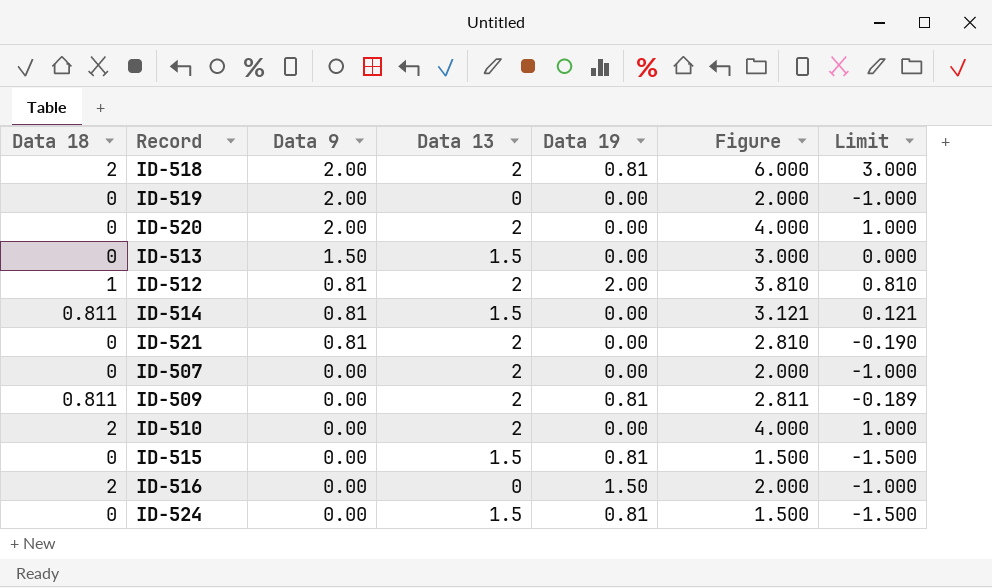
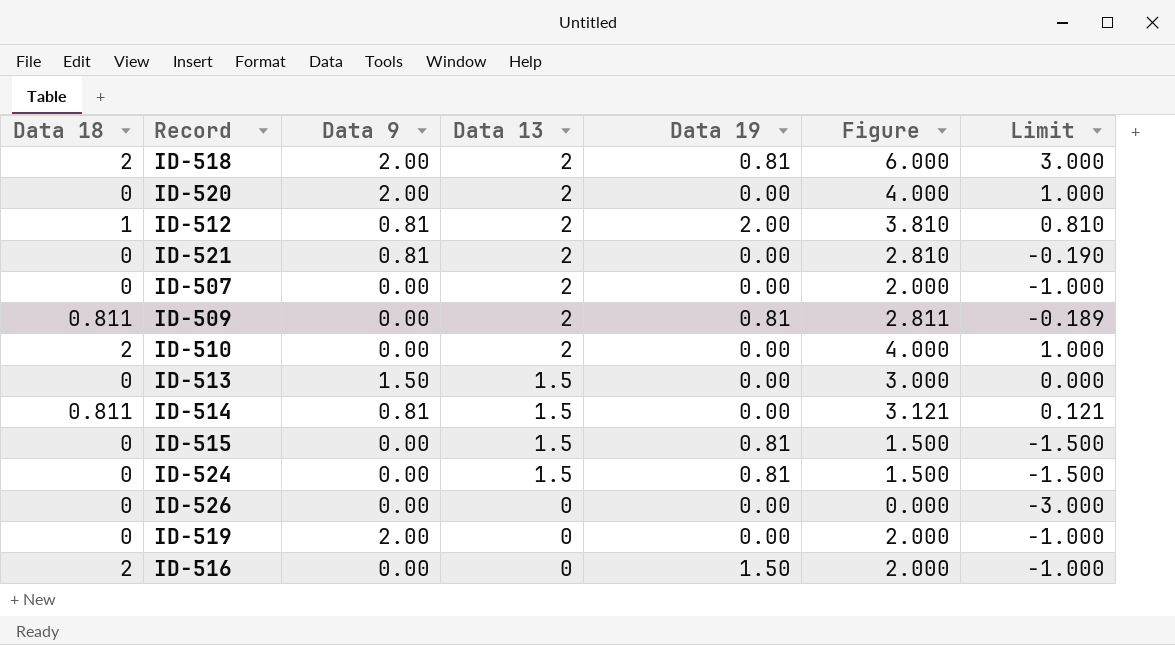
row order: Data 9 descending -> Data 13 descending
row ID-526: none -> 0 | 0.00 | 0 | 0.00 | 0.000 | -3.000

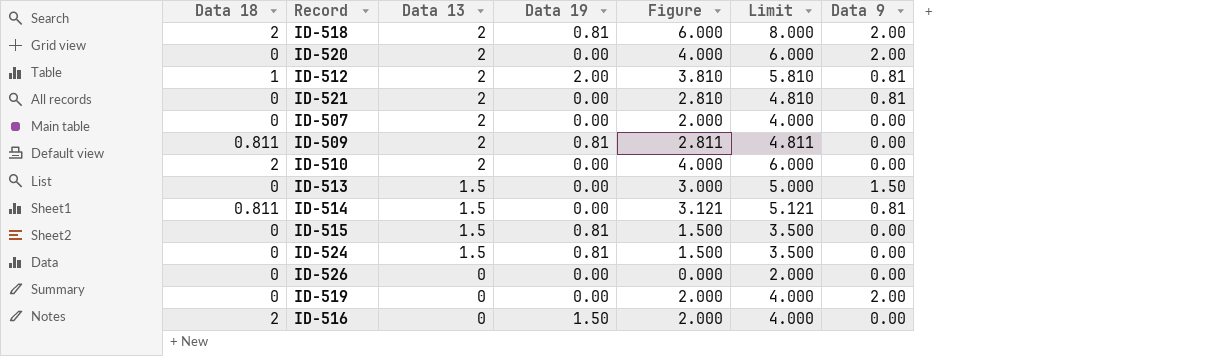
column Limit | formula: [Figure] - 3 -> [Figure] + 2
column Data 9 | position: 3 -> 7

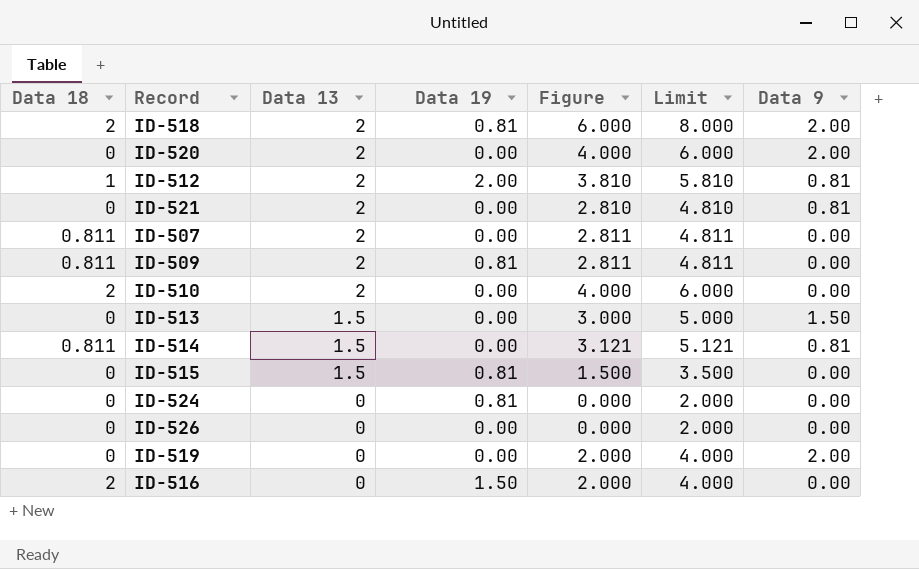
ID-507 | Data 18: 0 -> 0.811
ID-507 | Figure: 2.000 -> 2.811
ID-507 | Limit: 4.000 -> 4.811
ID-524 | Data 13: 1.5 -> 0
ID-524 | Figure: 1.500 -> 0.000
ID-524 | Limit: 3.500 -> 2.000

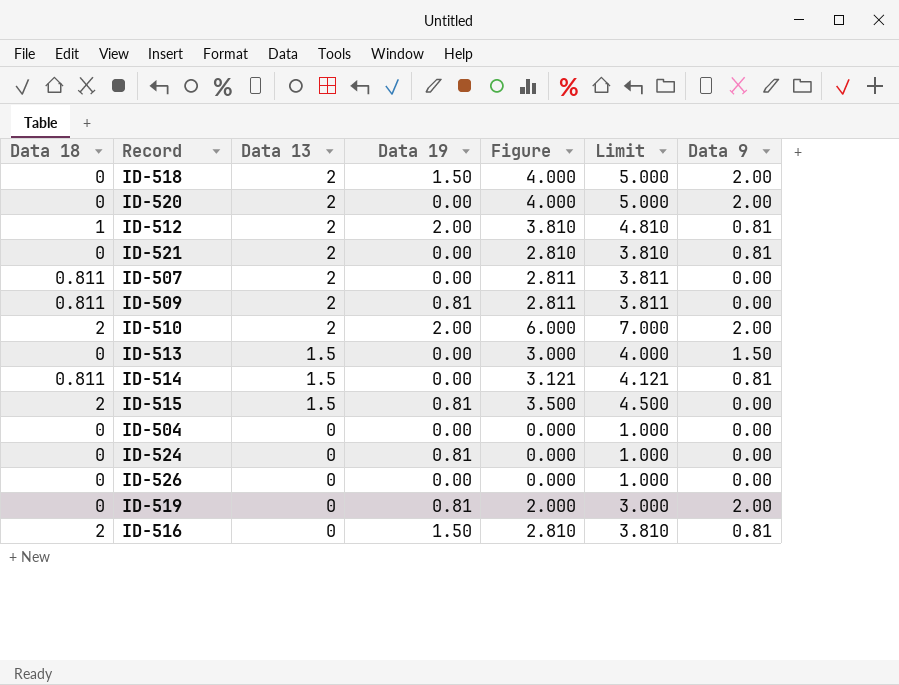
column Limit | formula: [Figure] + 2 -> [Figure] + 1
ID-518 | Data 18: 2 -> 0
ID-518 | Data 19: 0.81 -> 1.50
ID-518 | Figure: 6.000 -> 4.000
ID-510 | Data 19: 0.00 -> 2.00
ID-510 | Figure: 4.000 -> 6.000
ID-510 | Data 9: 0.00 -> 2.00
ID-515 | Data 18: 0 -> 2
ID-515 | Figure: 1.500 -> 3.500
row ID-504: none -> 0 | 0 | 0.00 | 0.000 | 1.000 | 0.00
ID-519 | Data 19: 0.00 -> 0.81
ID-516 | Figure: 2.000 -> 2.810
ID-516 | Data 9: 0.00 -> 0.81

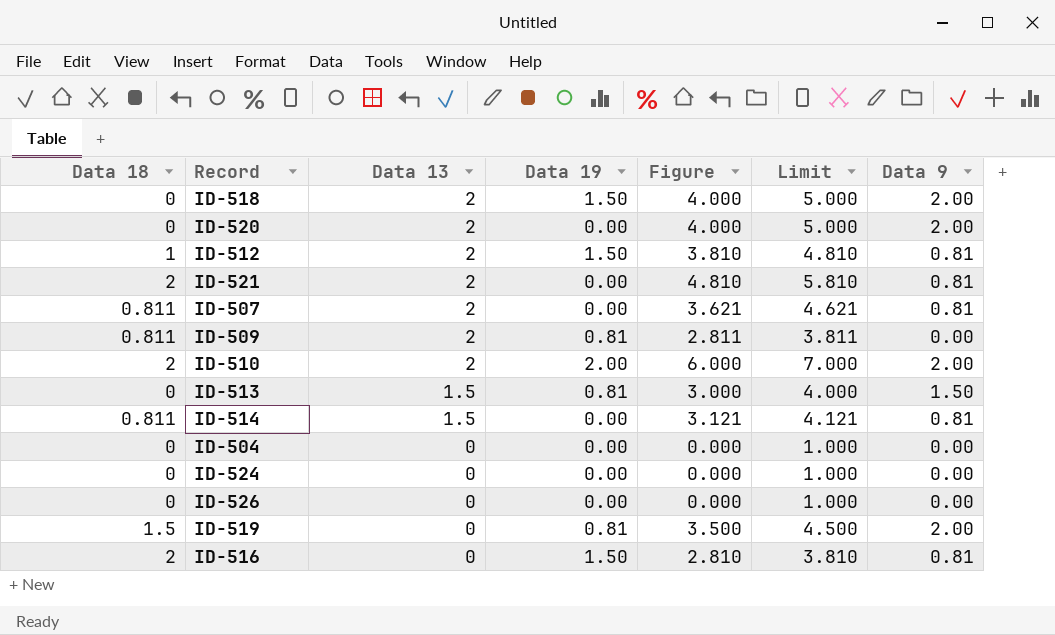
row ID-515: 2 | 1.5 | 0.81 | 3.500 | 4.500 | 0.00 -> none
ID-512 | Data 19: 2.00 -> 1.50
ID-521 | Data 18: 0 -> 2
ID-521 | Figure: 2.810 -> 4.810
ID-521 | Limit: 3.810 -> 5.810
ID-507 | Figure: 2.811 -> 3.621
ID-507 | Limit: 3.811 -> 4.621
ID-507 | Data 9: 0.00 -> 0.81
ID-513 | Data 19: 0.00 -> 0.81
ID-524 | Data 19: 0.81 -> 0.00
ID-519 | Data 18: 0 -> 1.5
ID-519 | Figure: 2.000 -> 3.500
ID-519 | Limit: 3.000 -> 4.500

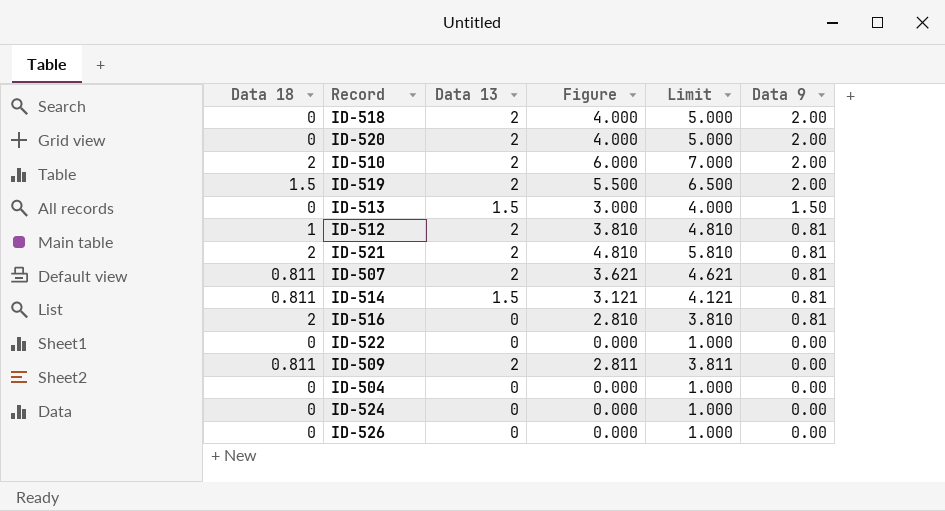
row order: Data 13 descending -> Data 9 descending
column Data 19 | position: 4 -> none
ID-519 | Data 13: 0 -> 2
ID-519 | Figure: 3.500 -> 5.500
ID-519 | Limit: 4.500 -> 6.500
row ID-522: none -> 0 | 0 | 0.000 | 1.000 | 0.00

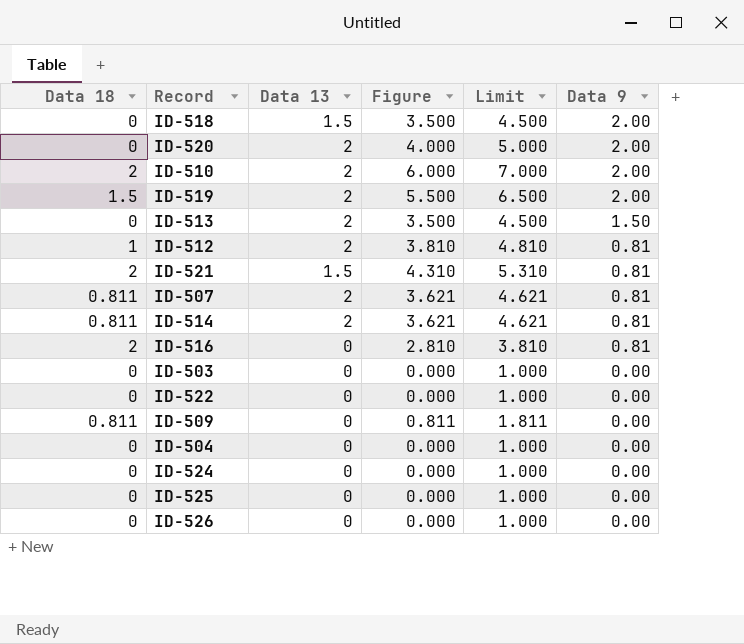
ID-518 | Data 13: 2 -> 1.5
ID-518 | Figure: 4.000 -> 3.500
ID-518 | Limit: 5.000 -> 4.500
ID-513 | Data 13: 1.5 -> 2
ID-513 | Figure: 3.000 -> 3.500
ID-513 | Limit: 4.000 -> 4.500
ID-521 | Data 13: 2 -> 1.5
ID-521 | Figure: 4.810 -> 4.310
ID-521 | Limit: 5.810 -> 5.310
ID-514 | Data 13: 1.5 -> 2
ID-514 | Figure: 3.121 -> 3.621
ID-514 | Limit: 4.121 -> 4.621
row ID-503: none -> 0 | 0 | 0.000 | 1.000 | 0.00
ID-509 | Data 13: 2 -> 0
ID-509 | Figure: 2.811 -> 0.811
ID-509 | Limit: 3.811 -> 1.811
row ID-525: none -> 0 | 0 | 0.000 | 1.000 | 0.00

